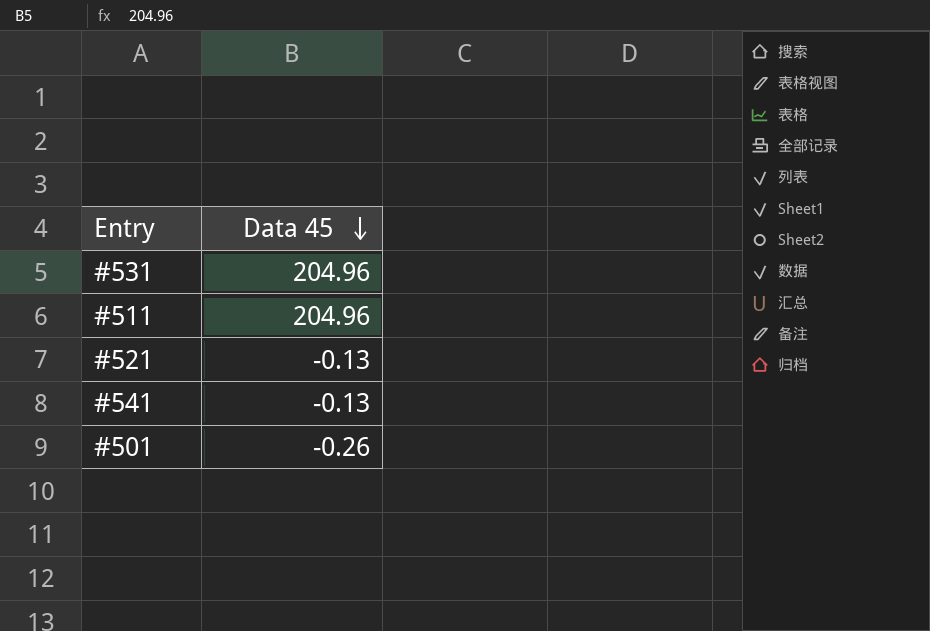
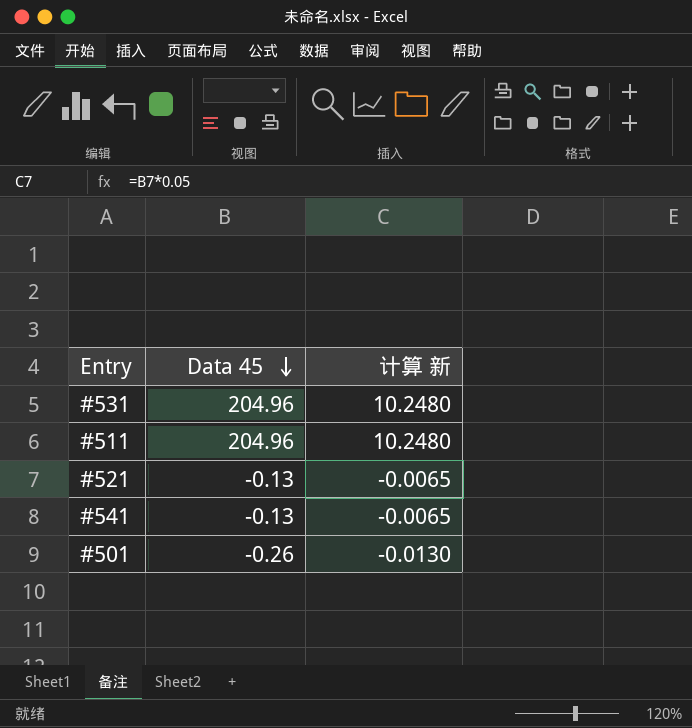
column 计算 新 | formula: none -> [Data 45] * 0.05

